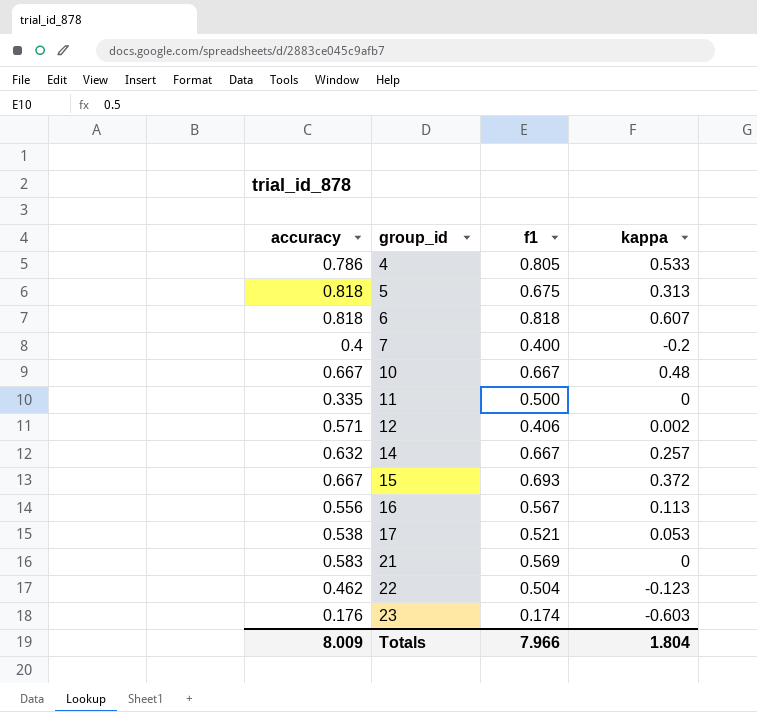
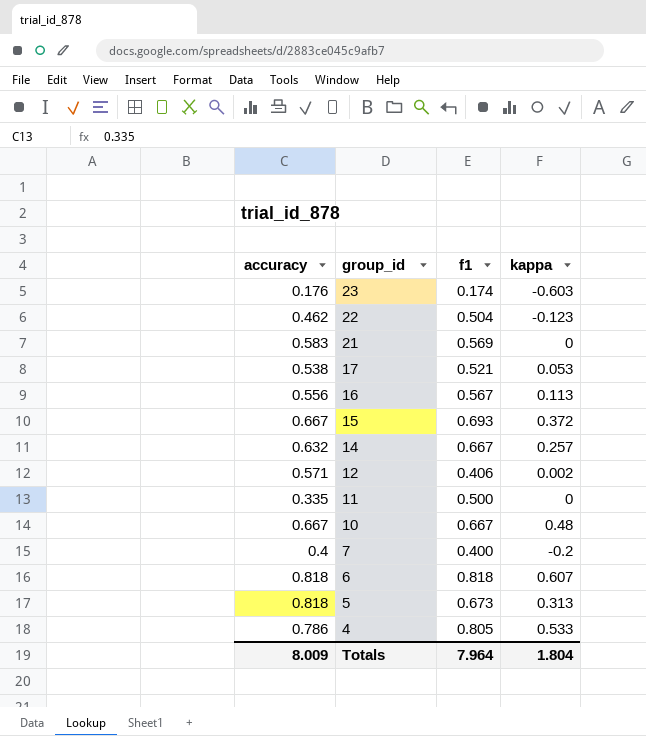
row order: group_id ascending -> group_id descending
5 | f1: 0.675 -> 0.673
Totals | f1: 7.966 -> 7.964

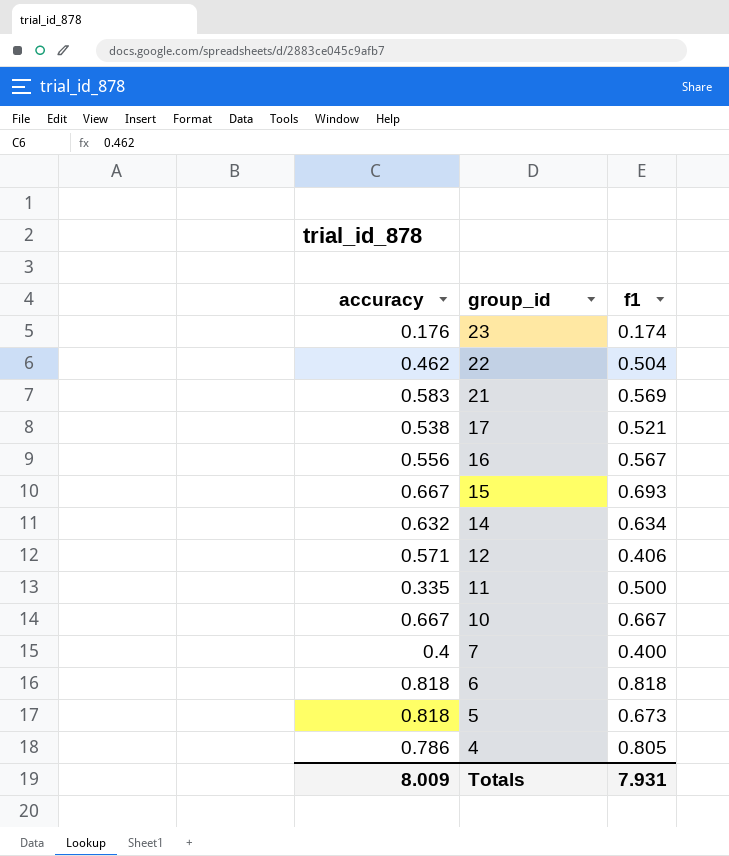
column kappa | position: 4 -> none
14 | f1: 0.667 -> 0.634
Totals | f1: 7.964 -> 7.931

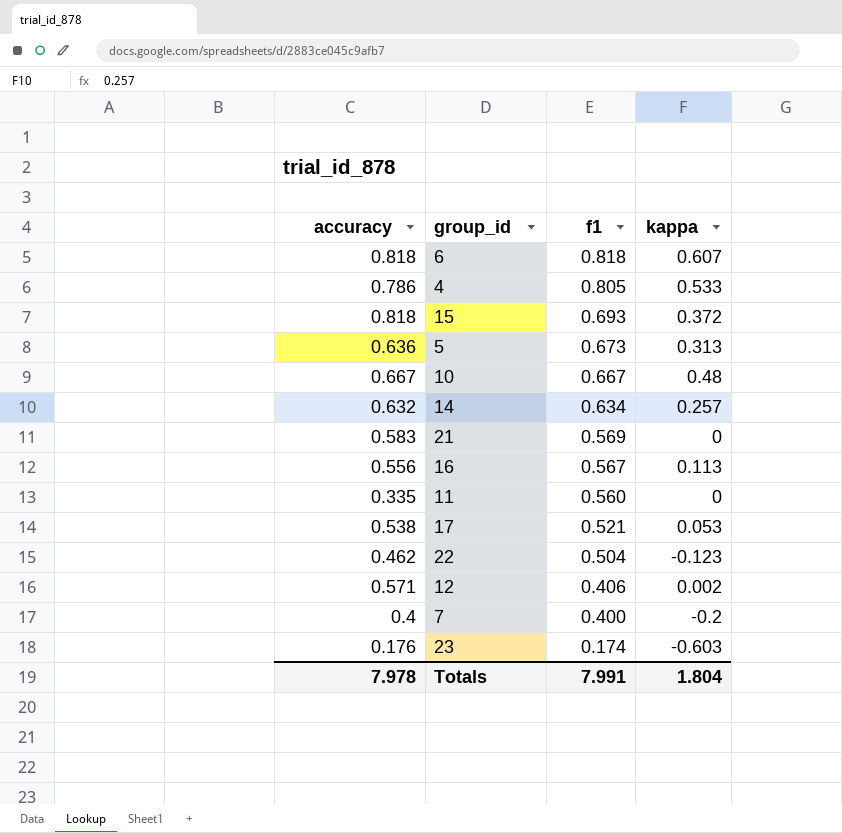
row order: group_id descending -> f1 descending
column kappa | position: none -> 4
15 | accuracy: 0.667 -> 0.818
5 | accuracy: 0.818 -> 0.636
11 | f1: 0.500 -> 0.560
Totals | accuracy: 8.009 -> 7.978
Totals | f1: 7.931 -> 7.991

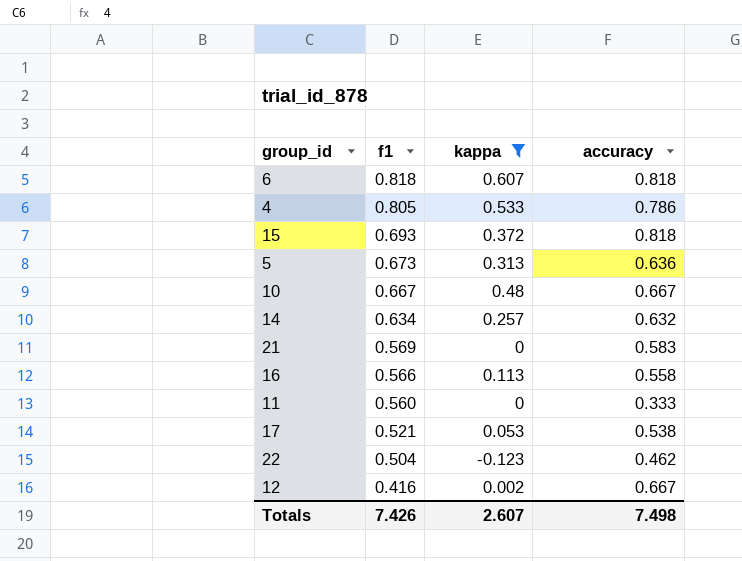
filter: none -> kappa >= -0.123
column accuracy | position: 1 -> 4
16 | f1: 0.567 -> 0.566
16 | accuracy: 0.556 -> 0.558
11 | accuracy: 0.335 -> 0.333
12 | f1: 0.406 -> 0.416
12 | accuracy: 0.571 -> 0.667
Totals | f1: 7.991 -> 7.426
Totals | kappa: 1.804 -> 2.607
Totals | accuracy: 7.978 -> 7.498

